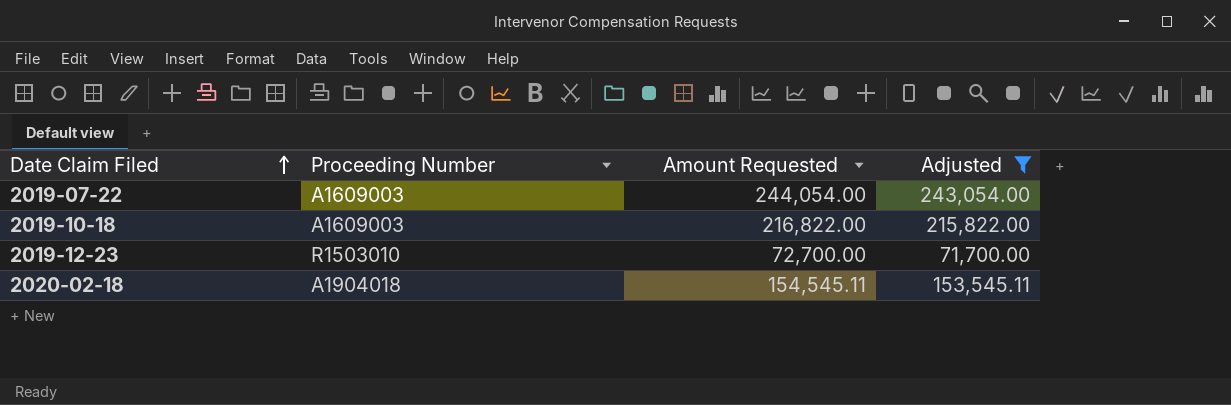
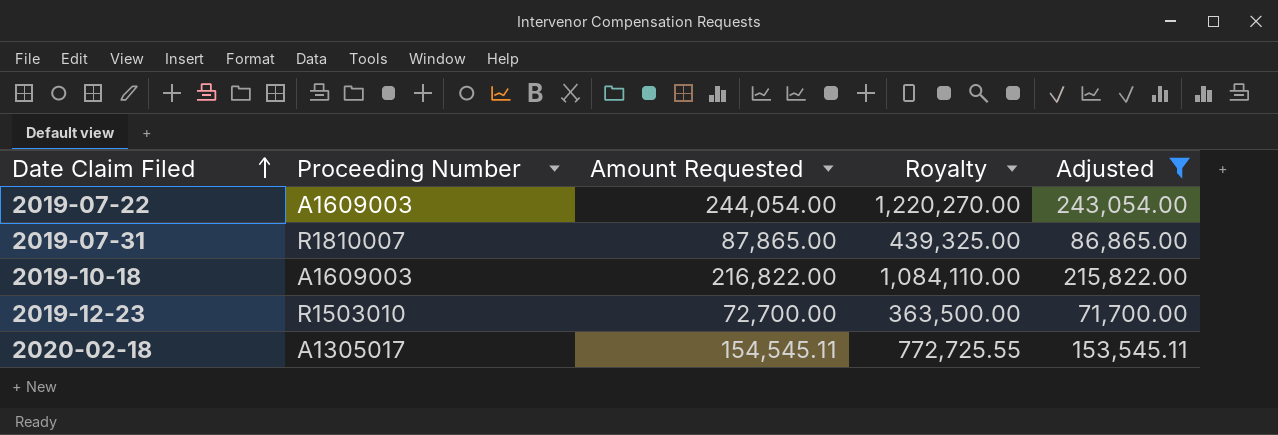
column Royalty | formula: none -> [Amount Requested] * 5
row 2019-07-31: none -> R1810007 | 87,865.00 | 439,325.00 | 86,865.00
2020-02-18 | Proceeding Number: A1904018 -> A1305017

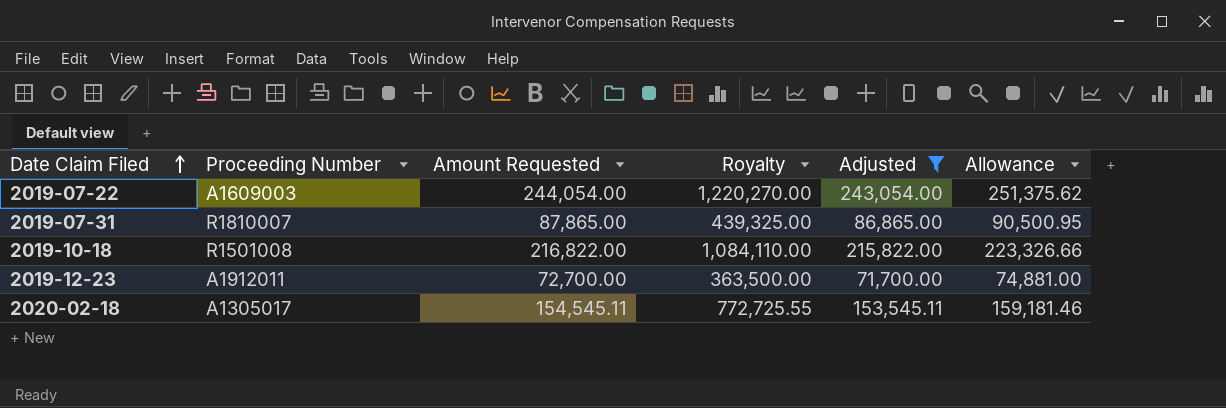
column Allowance | formula: none -> [Amount Requested] * 1.03
2019-10-18 | Proceeding Number: A1609003 -> R1501008
2019-12-23 | Proceeding Number: R1503010 -> A1912011

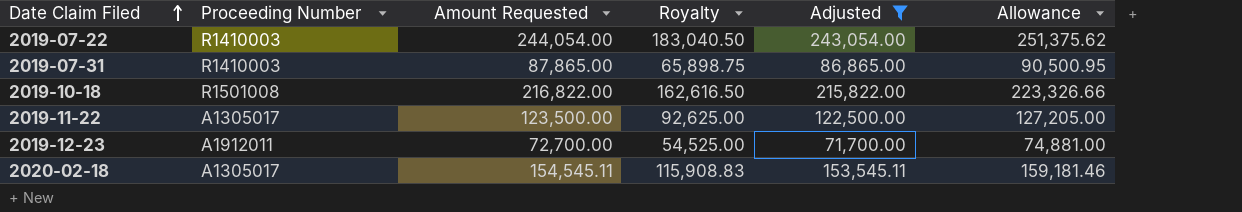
column Royalty | formula: [Amount Requested] * 5 -> [Amount Requested] * 0.75
2019-07-22 | Proceeding Number: A1609003 -> R1410003
2019-07-31 | Proceeding Number: R1810007 -> R1410003
row 2019-11-22: none -> A1305017 | 123,500.00 | 92,625.00 | 122,500.00 | 127,205.00

